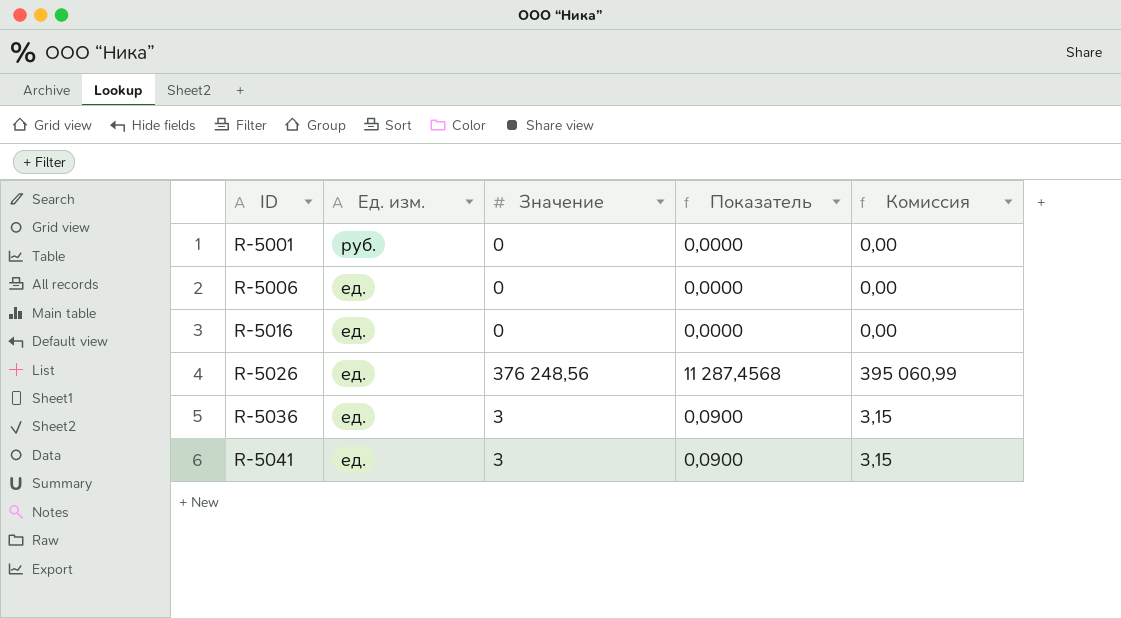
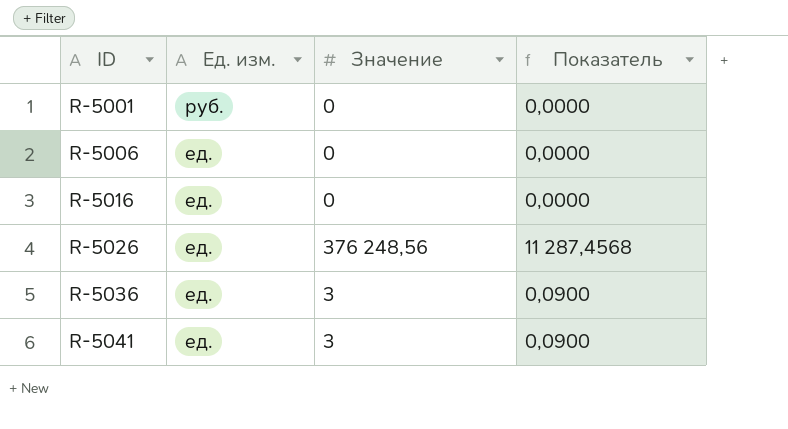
column Комиссия | formula: [Значение] * 1,05 -> none

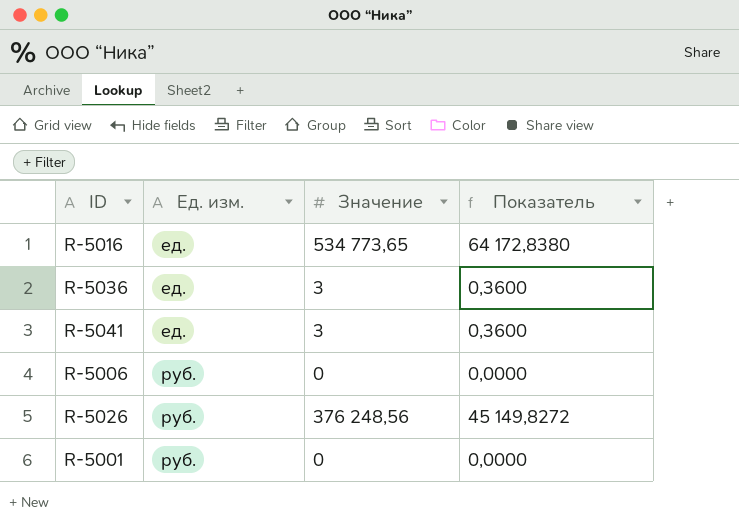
row order: ID ascending -> Ед. изм. ascending
column Показатель | formula: [Значение] * 0,03 -> [Значение] * 0,12
R-5016 | Значение: 0 -> 534 773,65
R-5006 | Ед. изм.: ед. -> руб.
R-5026 | Ед. изм.: ед. -> руб.

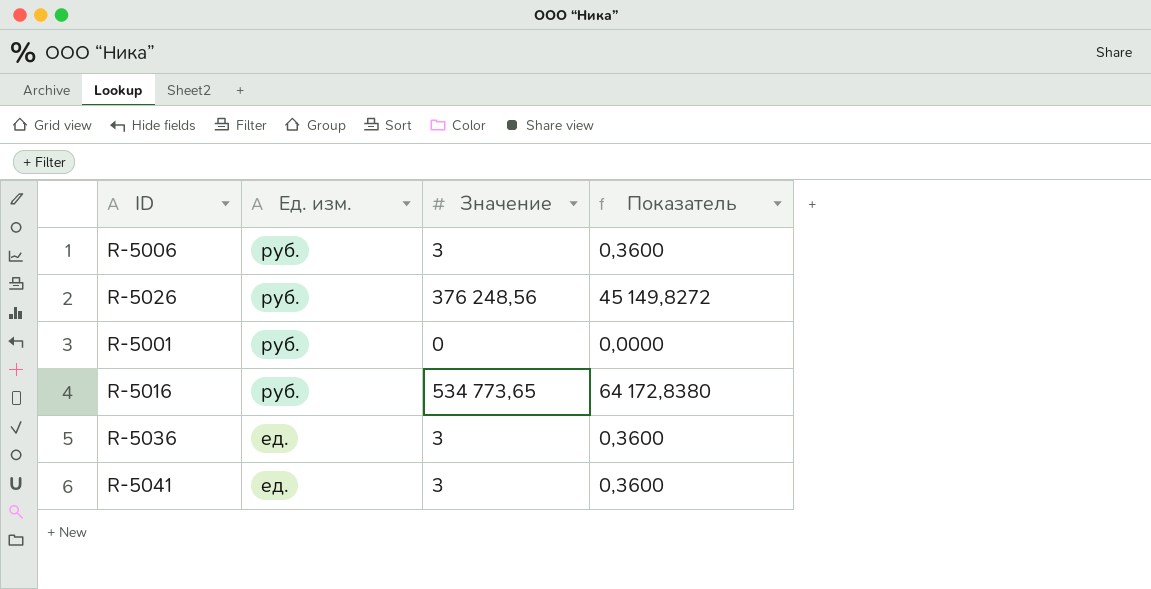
row order: Ед. изм. ascending -> Ед. изм. descending
R-5006 | Значение: 0 -> 3
R-5006 | Показатель: 0,0000 -> 0,3600
R-5016 | Ед. изм.: ед. -> руб.

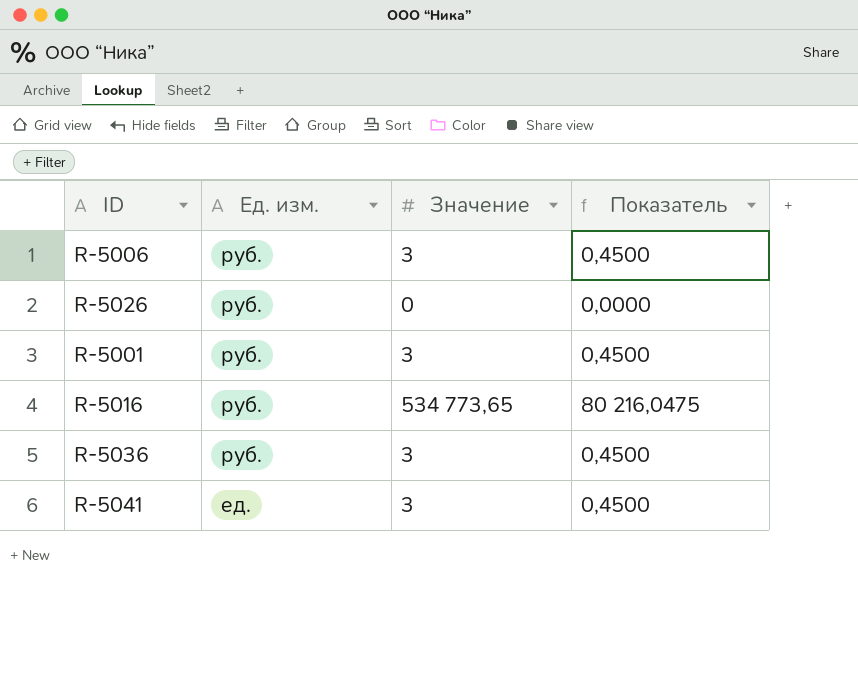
column Показатель | formula: [Значение] * 0,12 -> [Значение] * 0,15
R-5026 | Значение: 376 248,56 -> 0
R-5001 | Значение: 0 -> 3
R-5036 | Ед. изм.: ед. -> руб.

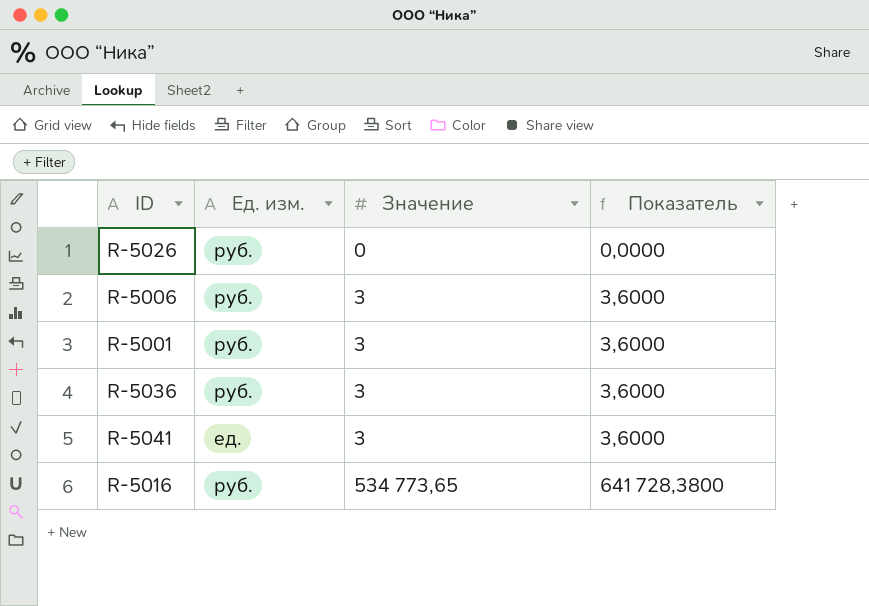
row order: Ед. изм. descending -> Значение ascending
column Показатель | formula: [Значение] * 0,15 -> [Значение] * 1,2

